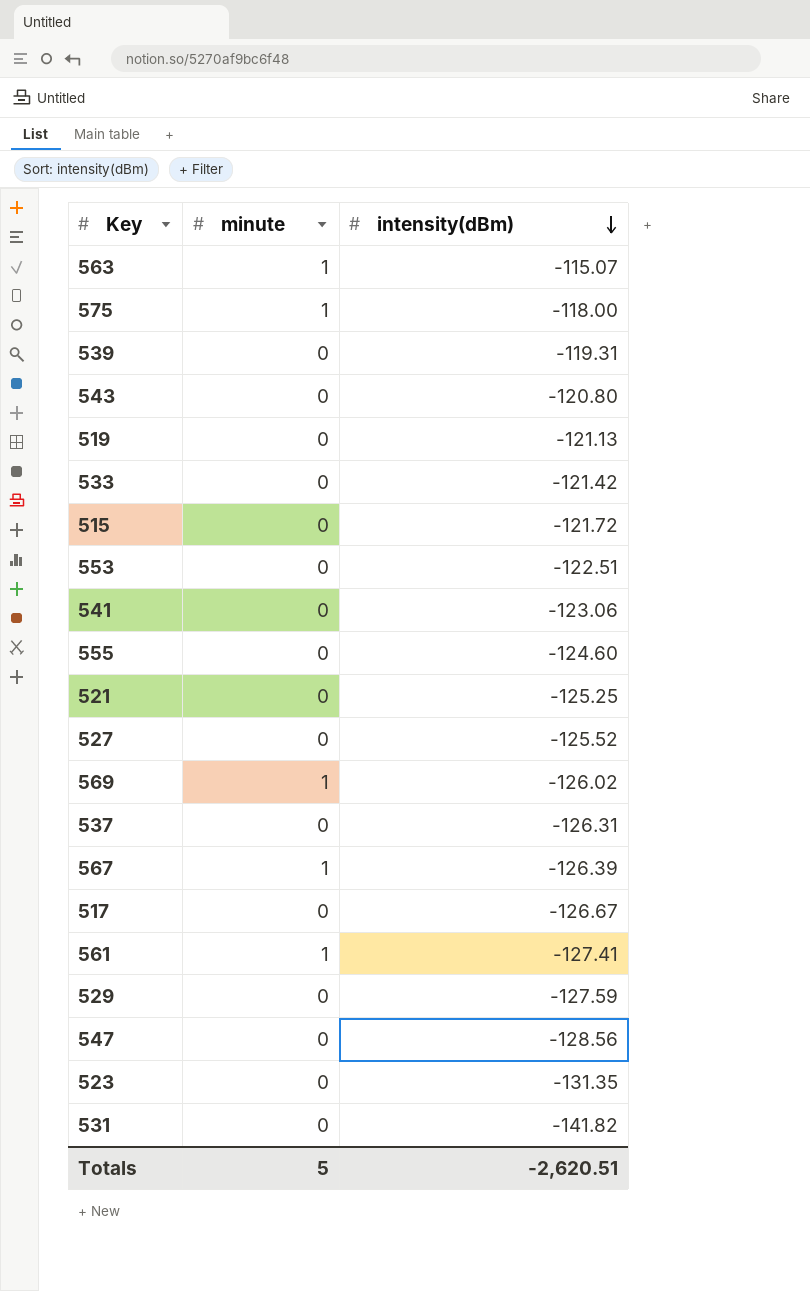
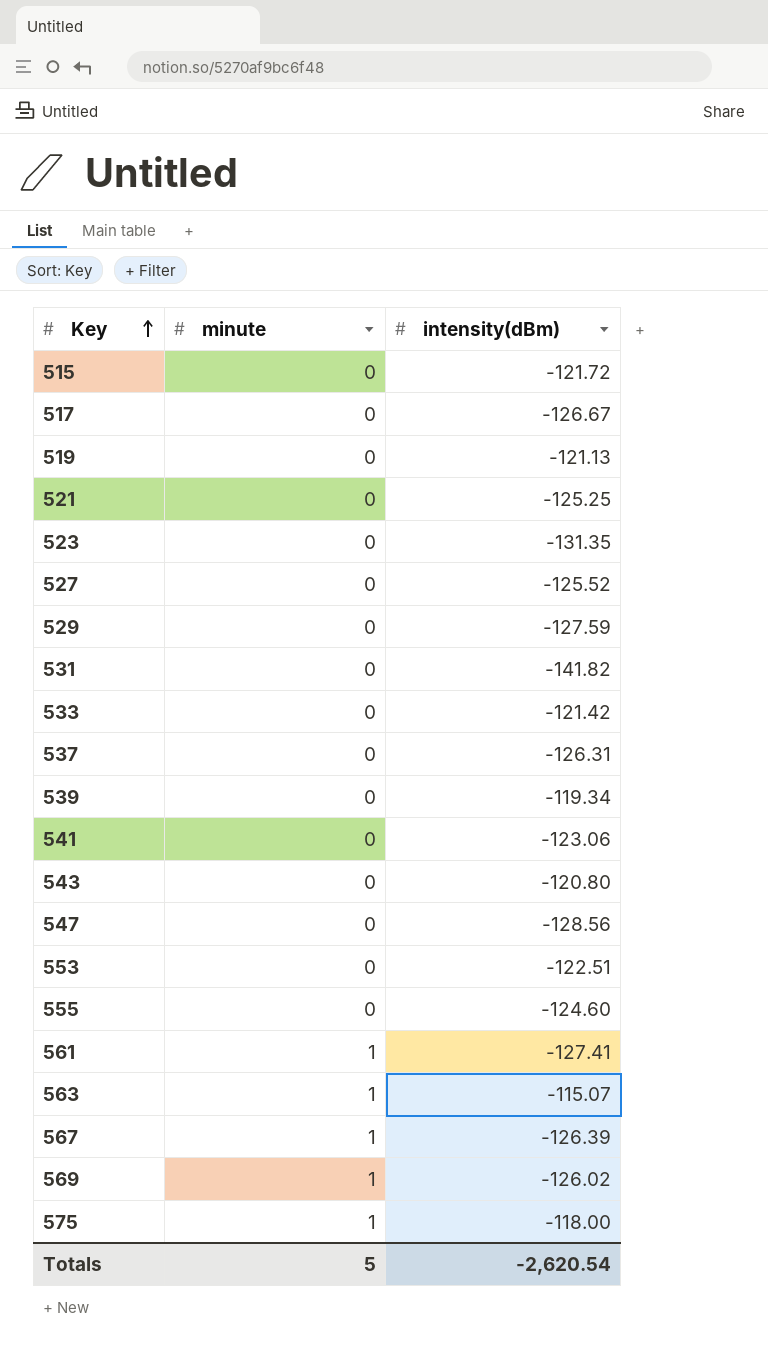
row order: intensity(dBm) descending -> Key ascending
539 | intensity(dBm): -119.31 -> -119.34
Totals | intensity(dBm): -2,620.51 -> -2,620.54

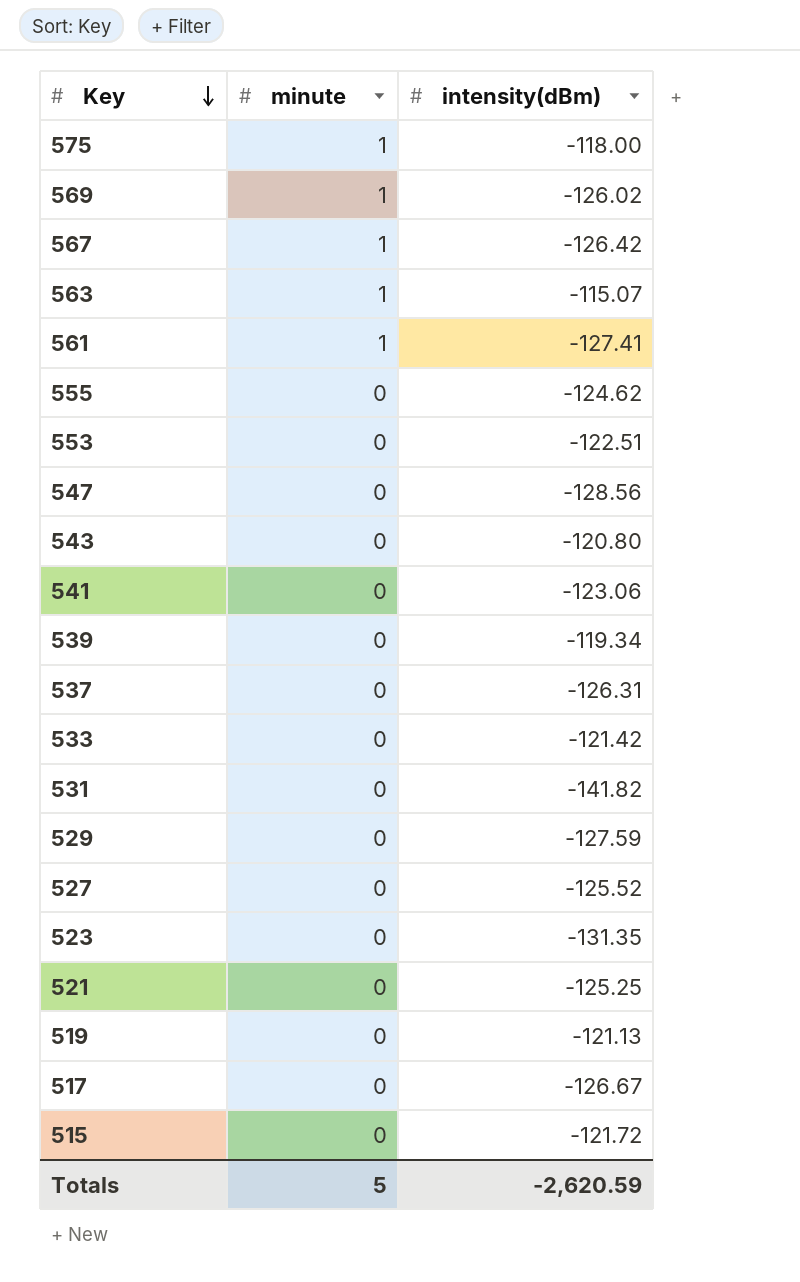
row order: Key ascending -> Key descending
567 | intensity(dBm): -126.39 -> -126.42
555 | intensity(dBm): -124.60 -> -124.62
Totals | intensity(dBm): -2,620.54 -> -2,620.59

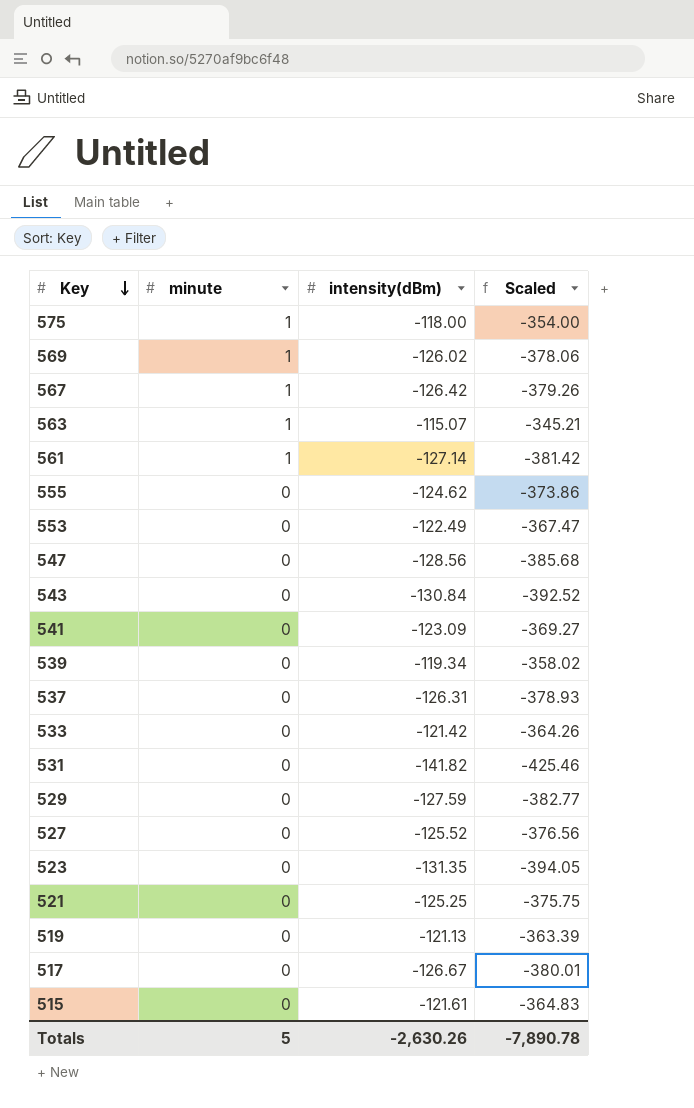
column Scaled | formula: none -> [intensity(dBm)] * 3
561 | intensity(dBm): -127.41 -> -127.14
553 | intensity(dBm): -122.51 -> -122.49
543 | intensity(dBm): -120.80 -> -130.84
541 | intensity(dBm): -123.06 -> -123.09
515 | intensity(dBm): -121.72 -> -121.61
Totals | intensity(dBm): -2,620.59 -> -2,630.26

